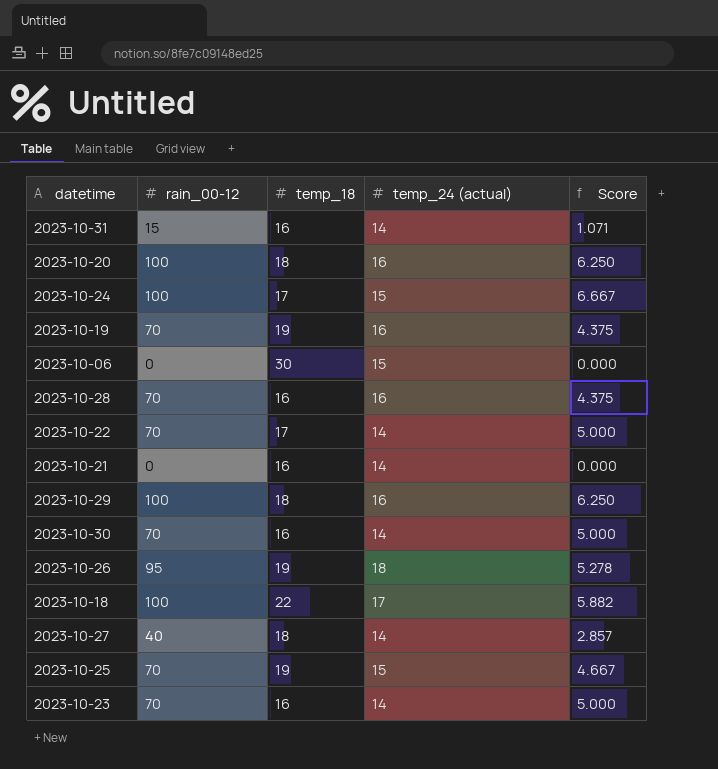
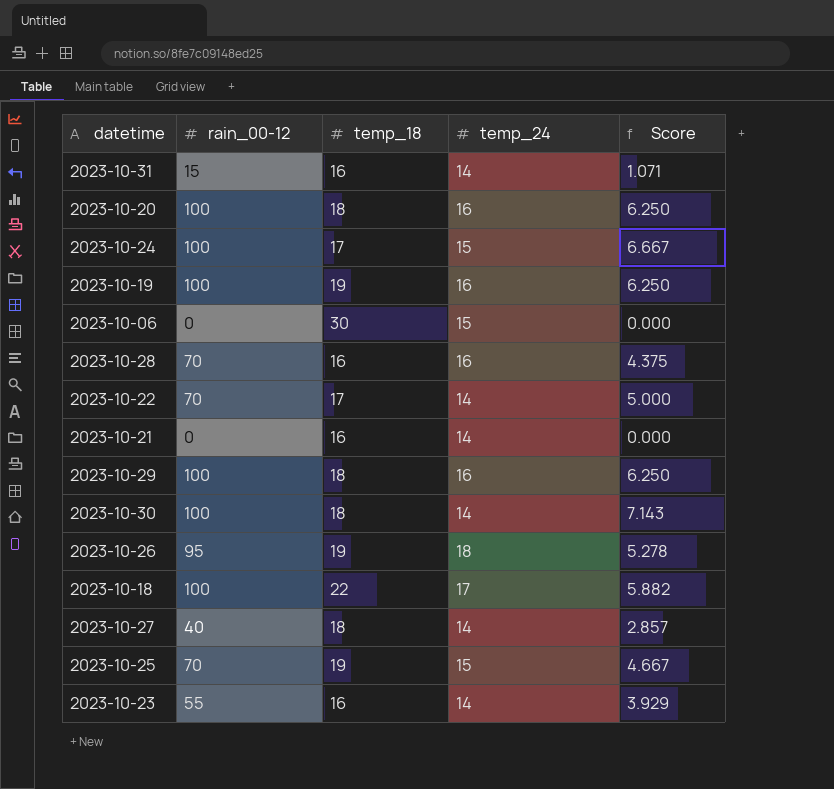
column name: temp_24 (actual) -> temp_24
2023-10-19 | rain_00-12: 70 -> 100
2023-10-19 | Score: 4.375 -> 6.250
2023-10-30 | rain_00-12: 70 -> 100
2023-10-30 | temp_18: 16 -> 18
2023-10-30 | Score: 5.000 -> 7.143
2023-10-23 | rain_00-12: 70 -> 55
2023-10-23 | Score: 5.000 -> 3.929

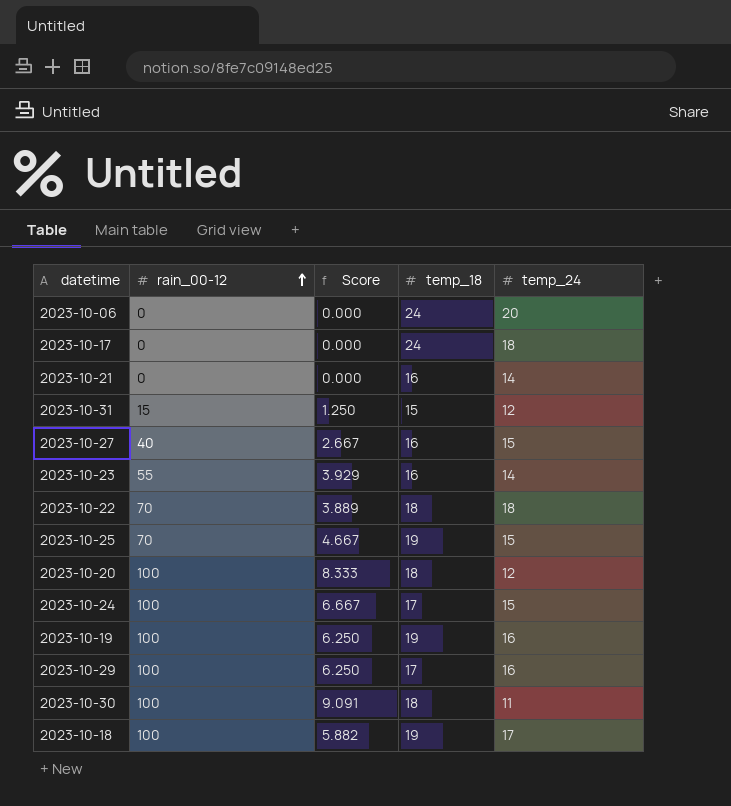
row order: none -> rain_00-12 ascending
column Score | position: 5 -> 3
row 2023-10-28: 70 | 16 | 16 | 4.375 -> none
row 2023-10-26: 95 | 19 | 18 | 5.278 -> none
2023-10-06 | temp_18: 30 -> 24
2023-10-06 | temp_24: 15 -> 20
row 2023-10-17: none -> 0 | 0.000 | 24 | 18
2023-10-31 | Score: 1.071 -> 1.250
2023-10-31 | temp_18: 16 -> 15
2023-10-31 | temp_24: 14 -> 12
2023-10-27 | Score: 2.857 -> 2.667
2023-10-27 | temp_18: 18 -> 16
2023-10-27 | temp_24: 14 -> 15
2023-10-22 | Score: 5.000 -> 3.889
2023-10-22 | temp_18: 17 -> 18
2023-10-22 | temp_24: 14 -> 18
2023-10-20 | Score: 6.250 -> 8.333
2023-10-20 | temp_24: 16 -> 12
2023-10-29 | temp_18: 18 -> 17
2023-10-30 | Score: 7.143 -> 9.091
2023-10-30 | temp_24: 14 -> 11
2023-10-18 | temp_18: 22 -> 19

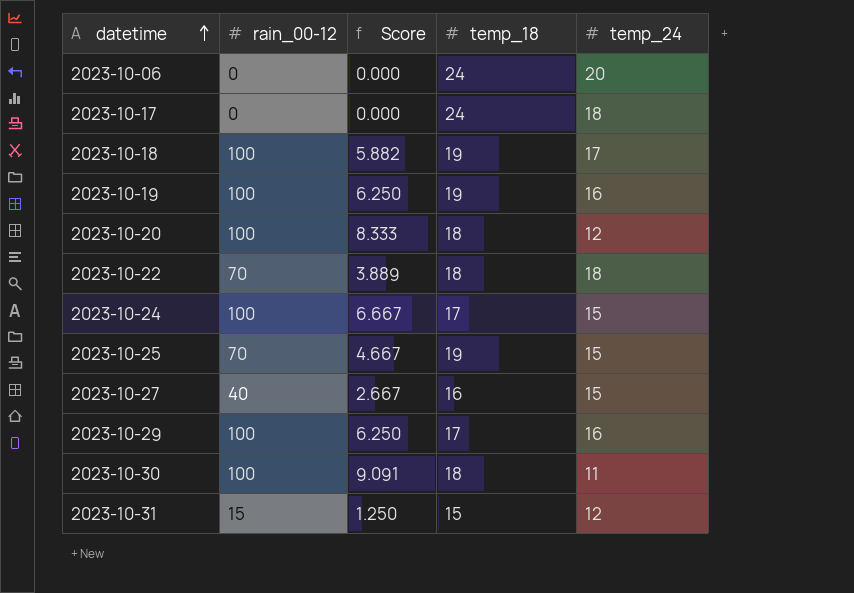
row order: rain_00-12 ascending -> datetime ascending
row 2023-10-21: 0 | 0.000 | 16 | 14 -> none
row 2023-10-23: 55 | 3.929 | 16 | 14 -> none

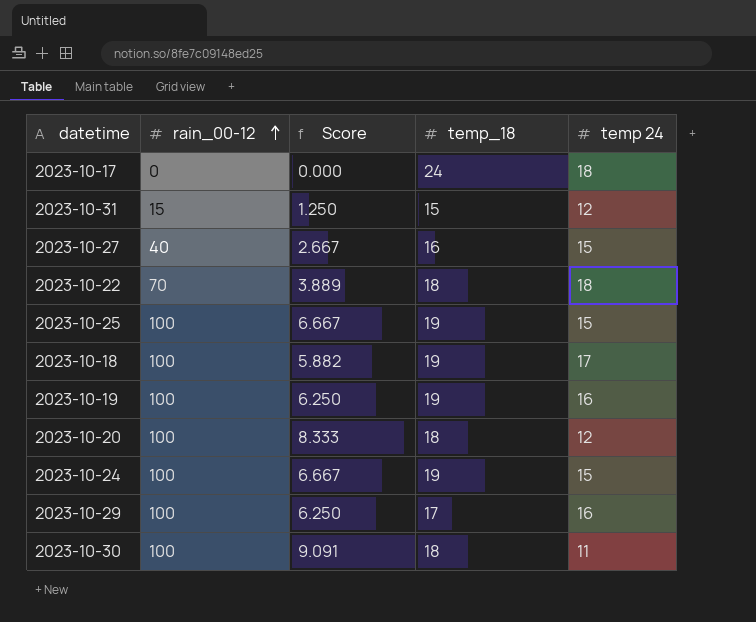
row order: datetime ascending -> rain_00-12 ascending
column name: temp_24 -> temp 24
row 2023-10-06: 0 | 0.000 | 24 | 20 -> none
2023-10-25 | rain_00-12: 70 -> 100
2023-10-25 | Score: 4.667 -> 6.667
2023-10-24 | temp_18: 17 -> 19

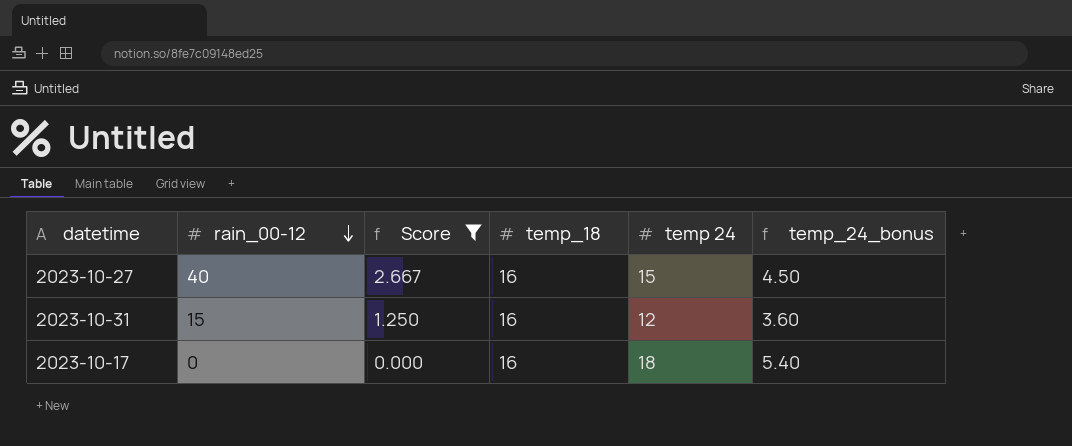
filter: none -> Score <= 2.667
row order: rain_00-12 ascending -> rain_00-12 descending
column temp_24_bonus | formula: none -> [temp 24] * 0.3
2023-10-31 | temp_18: 15 -> 16
2023-10-17 | temp_18: 24 -> 16

